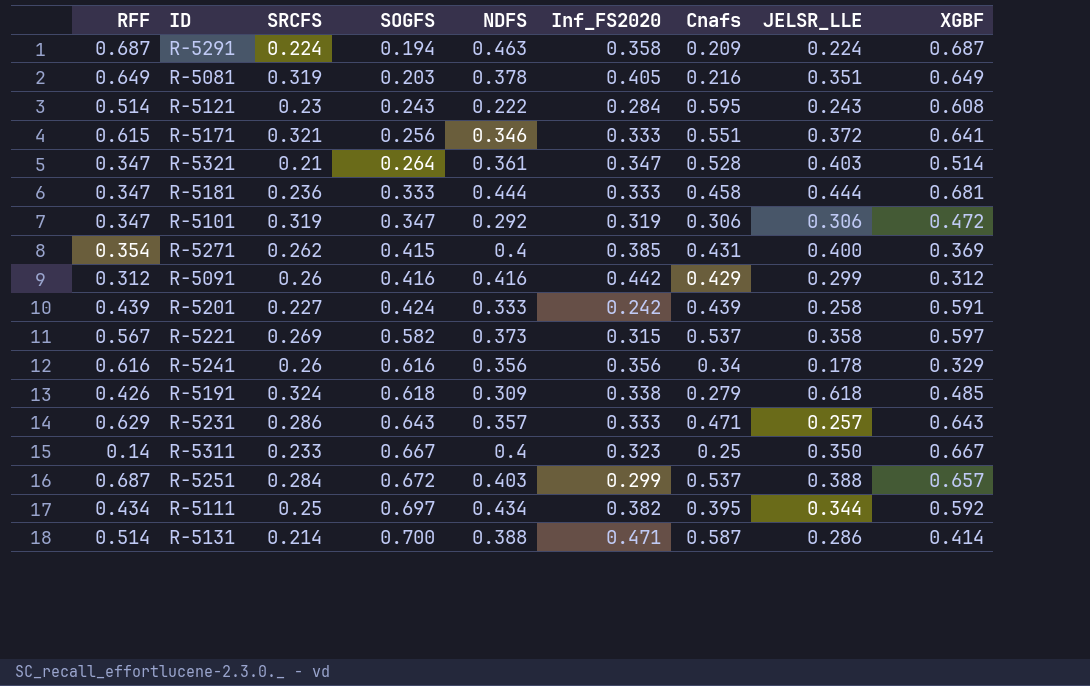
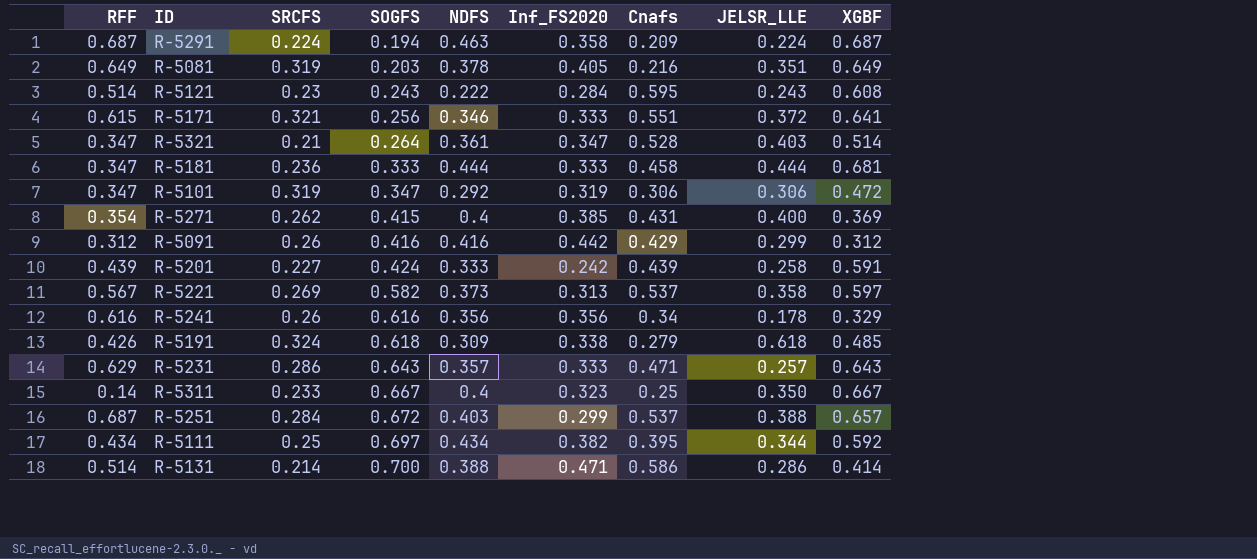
R-5221 | Inf_FS2020: 0.315 -> 0.313
R-5131 | Cnafs: 0.587 -> 0.586

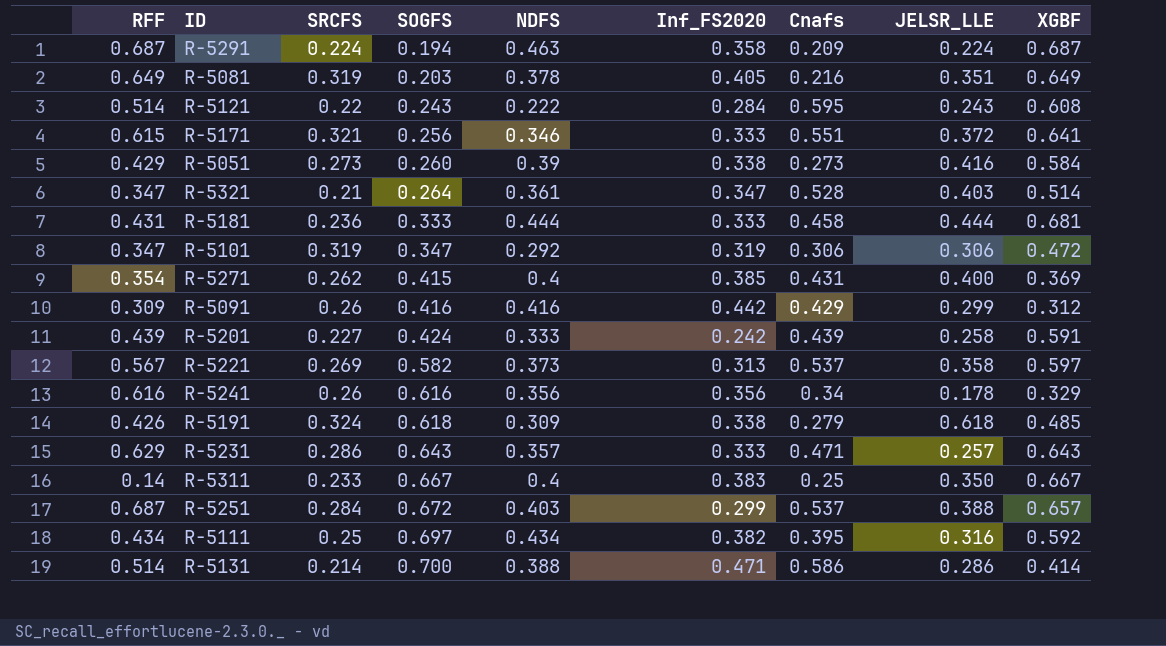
R-5121 | SRCFS: 0.23 -> 0.22
row R-5051: none -> 0.429 | 0.273 | 0.260 | 0.39 | 0.338 | 0.273 | 0.416 | 0.584
R-5181 | RFF: 0.347 -> 0.431
R-5091 | RFF: 0.312 -> 0.309
R-5311 | Inf_FS2020: 0.323 -> 0.383
R-5111 | JELSR_LLE: 0.344 -> 0.316

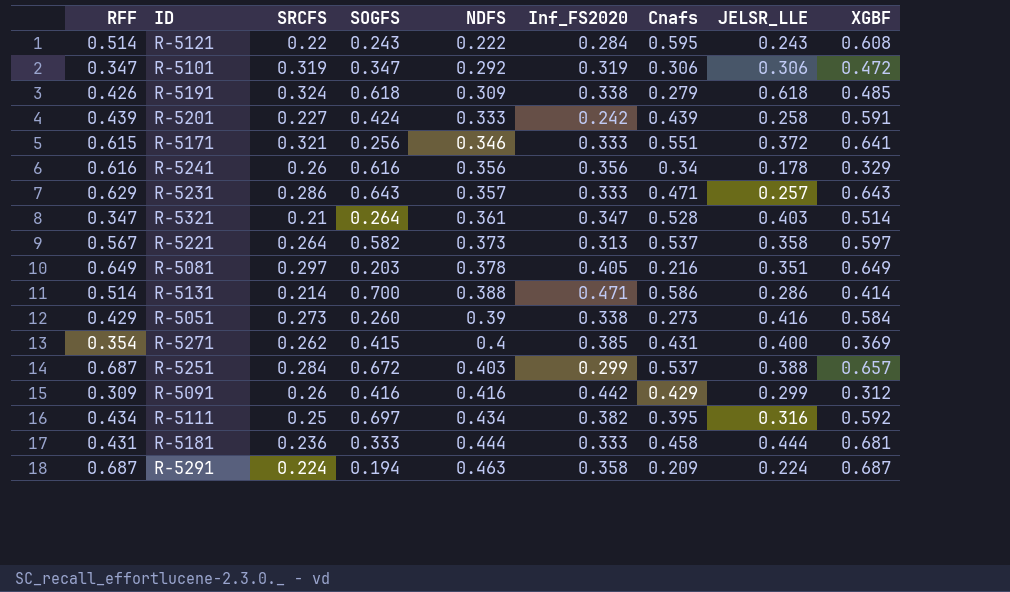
row order: SOGFS ascending -> NDFS ascending
row R-5311: 0.14 | 0.233 | 0.667 | 0.4 | 0.383 | 0.25 | 0.350 | 0.667 -> none
R-5221 | SRCFS: 0.269 -> 0.264
R-5081 | SRCFS: 0.319 -> 0.297

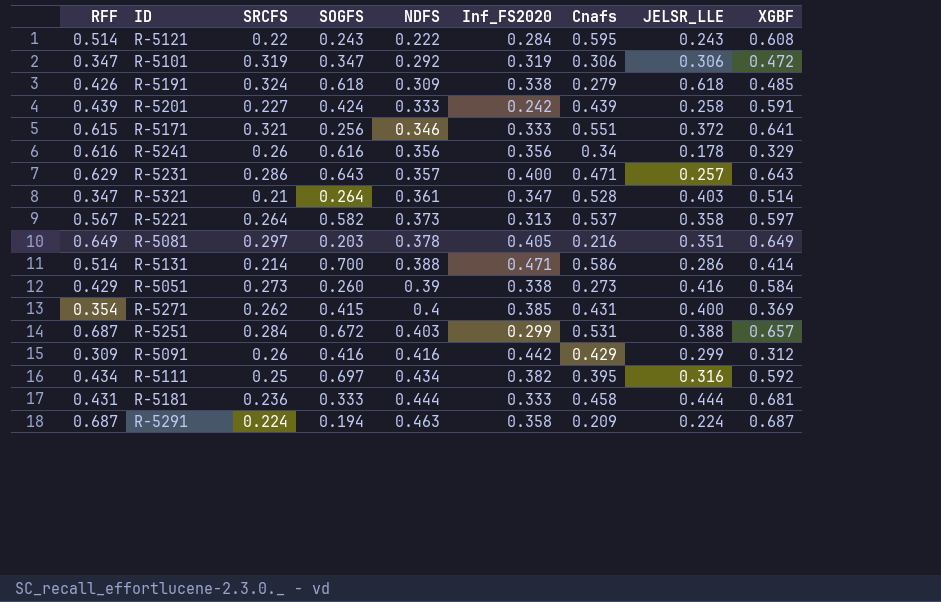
R-5231 | Inf_FS2020: 0.333 -> 0.400
R-5251 | Cnafs: 0.537 -> 0.531

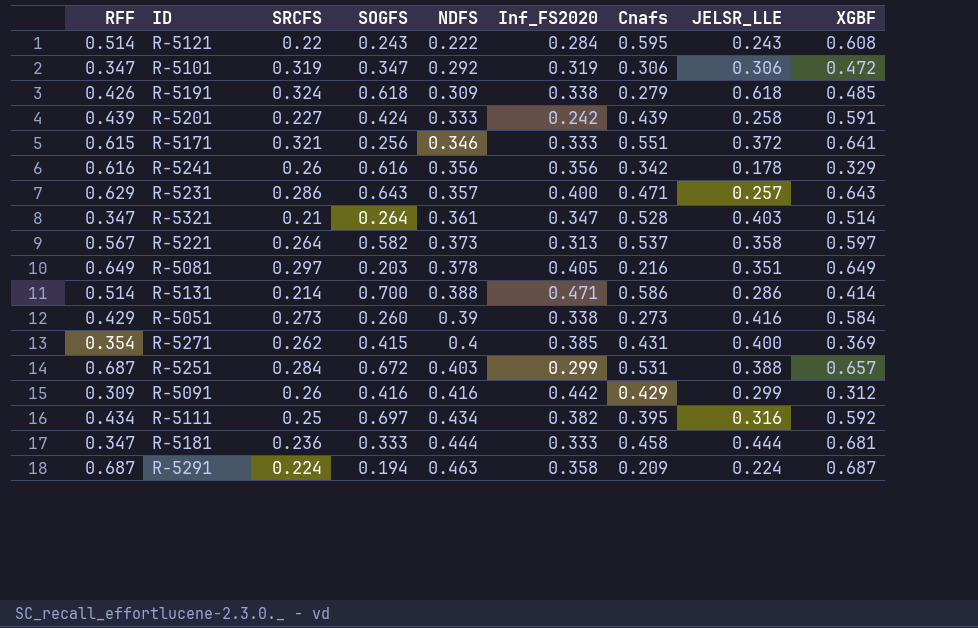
R-5241 | Cnafs: 0.34 -> 0.342
R-5181 | RFF: 0.431 -> 0.347

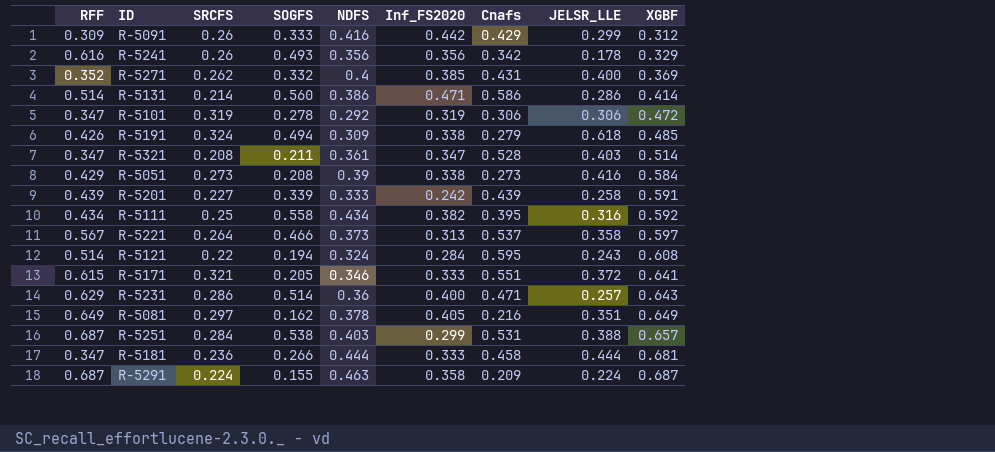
row order: NDFS ascending -> XGBF ascending
R-5091 | SOGFS: 0.416 -> 0.333
R-5241 | SOGFS: 0.616 -> 0.493
R-5271 | RFF: 0.354 -> 0.352
R-5271 | SOGFS: 0.415 -> 0.332
R-5131 | SOGFS: 0.700 -> 0.560
R-5131 | NDFS: 0.388 -> 0.386
R-5101 | SOGFS: 0.347 -> 0.278
R-5191 | SOGFS: 0.618 -> 0.494
R-5321 | SRCFS: 0.21 -> 0.208
R-5321 | SOGFS: 0.264 -> 0.211
R-5051 | SOGFS: 0.260 -> 0.208
R-5201 | SOGFS: 0.424 -> 0.339
R-5111 | SOGFS: 0.697 -> 0.558
R-5221 | SOGFS: 0.582 -> 0.466
R-5121 | SOGFS: 0.243 -> 0.194
R-5121 | NDFS: 0.222 -> 0.324
R-5171 | SOGFS: 0.256 -> 0.205
R-5231 | SOGFS: 0.643 -> 0.514
R-5231 | NDFS: 0.357 -> 0.36
R-5081 | SOGFS: 0.203 -> 0.162
R-5251 | SOGFS: 0.672 -> 0.538
R-5181 | SOGFS: 0.333 -> 0.266
R-5291 | SOGFS: 0.194 -> 0.155

